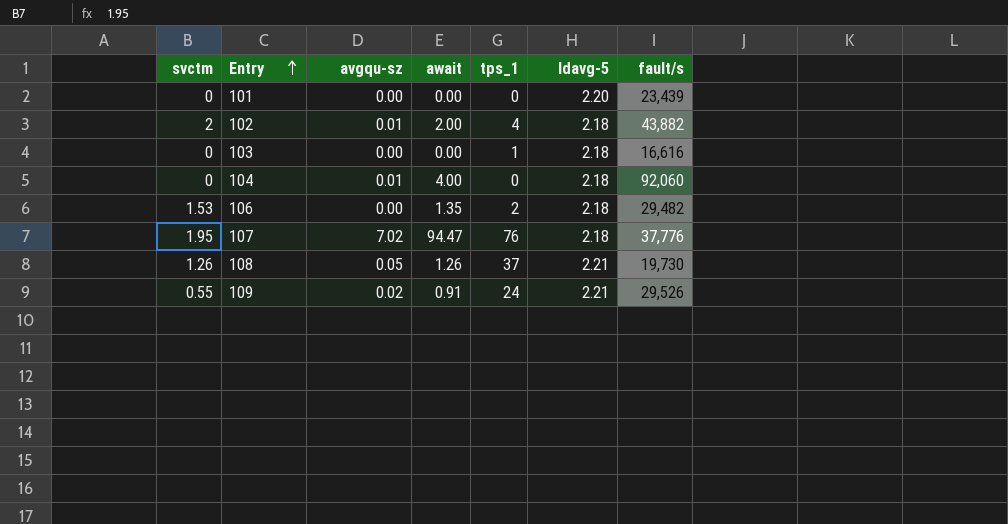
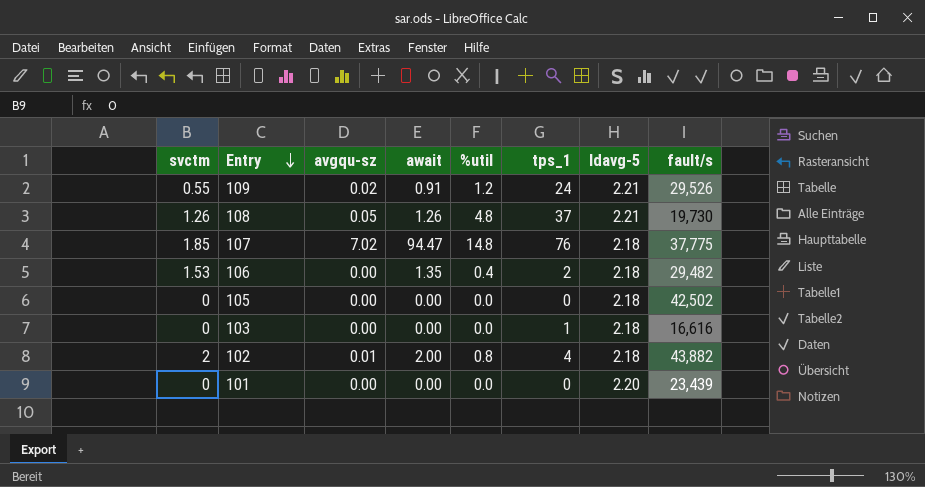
row order: Entry ascending -> Entry descending
column %util | position: none -> 5
row 104: 0 | 0.01 | 4.00 | 0 | 2.18 | 92,060 -> none
107 | svctm: 1.95 -> 1.85
107 | fault/s: 37,776 -> 37,775
row 105: none -> 0 | 0.00 | 0.00 | 0.0 | 0 | 2.18 | 42,502

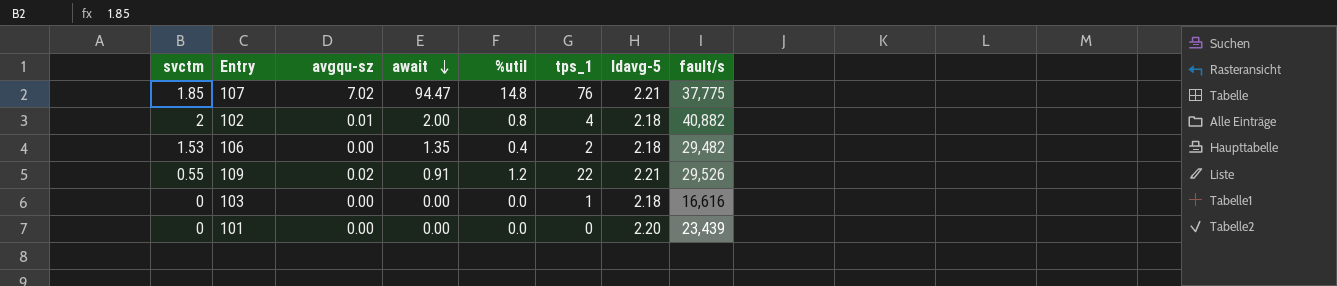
row order: Entry descending -> await descending
row 108: 1.26 | 0.05 | 1.26 | 4.8 | 37 | 2.21 | 19,730 -> none
row 105: 0 | 0.00 | 0.00 | 0.0 | 0 | 2.18 | 42,502 -> none
107 | ldavg-5: 2.18 -> 2.21
102 | fault/s: 43,882 -> 40,882
109 | tps_1: 24 -> 22

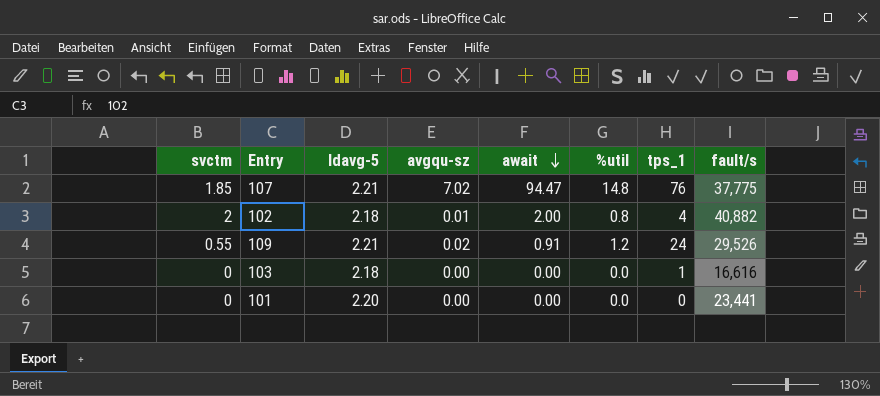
column ldavg-5 | position: 7 -> 3
row 106: 1.53 | 0.00 | 1.35 | 0.4 | 2 | 2.18 | 29,482 -> none
109 | tps_1: 22 -> 24
101 | fault/s: 23,439 -> 23,441

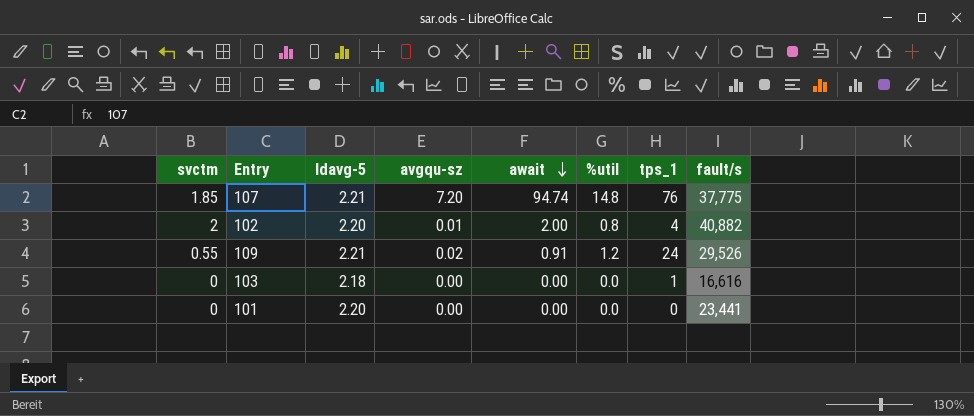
107 | avgqu-sz: 7.02 -> 7.20
107 | await: 94.47 -> 94.74
102 | ldavg-5: 2.18 -> 2.20

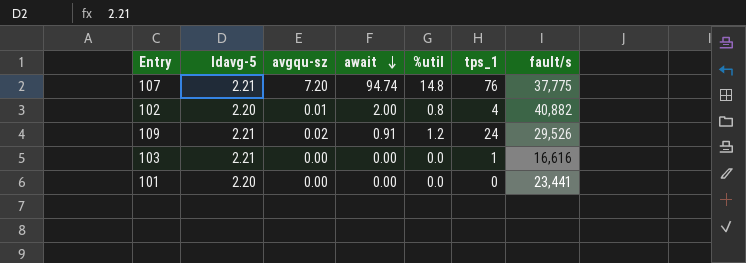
column svctm | position: 1 -> none
103 | ldavg-5: 2.18 -> 2.21

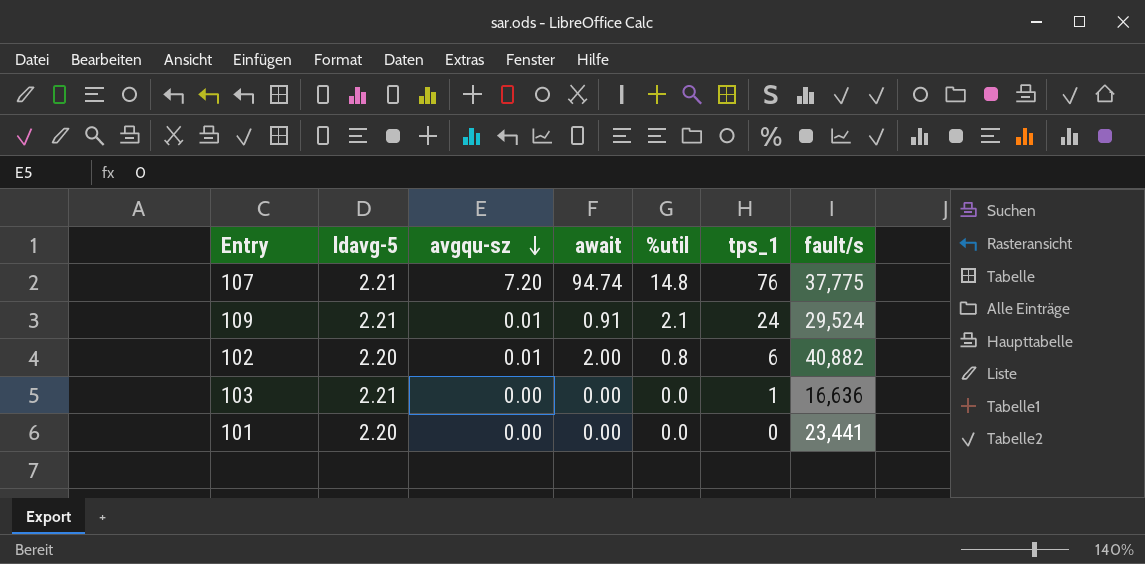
row order: await descending -> avgqu-sz descending
109 | avgqu-sz: 0.02 -> 0.01
109 | %util: 1.2 -> 2.1
109 | fault/s: 29,526 -> 29,524
102 | tps_1: 4 -> 6
103 | fault/s: 16,616 -> 16,636

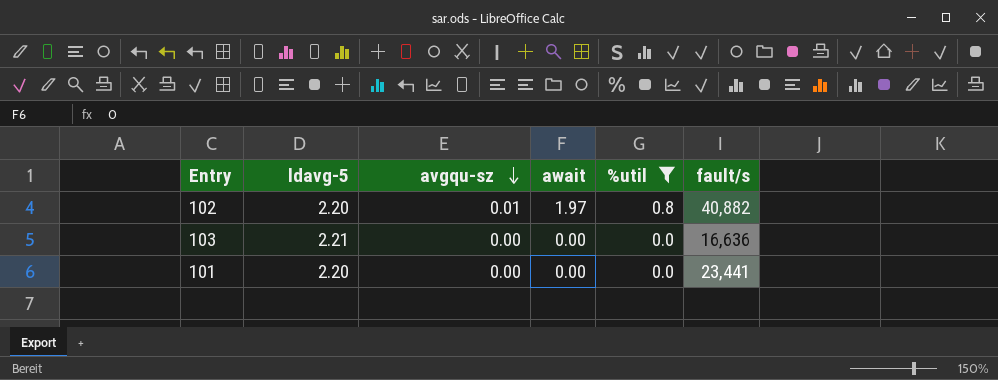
filter: none -> %util <= 0.8
column tps_1 | position: 6 -> none
102 | await: 2.00 -> 1.97

